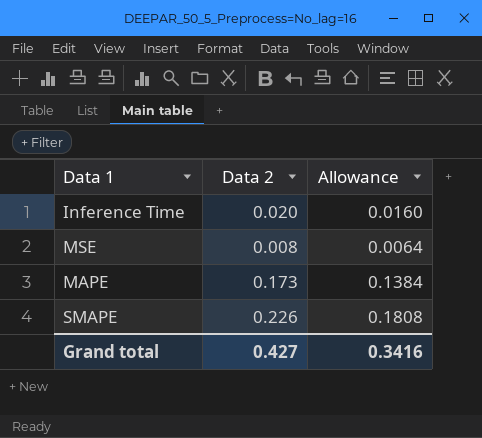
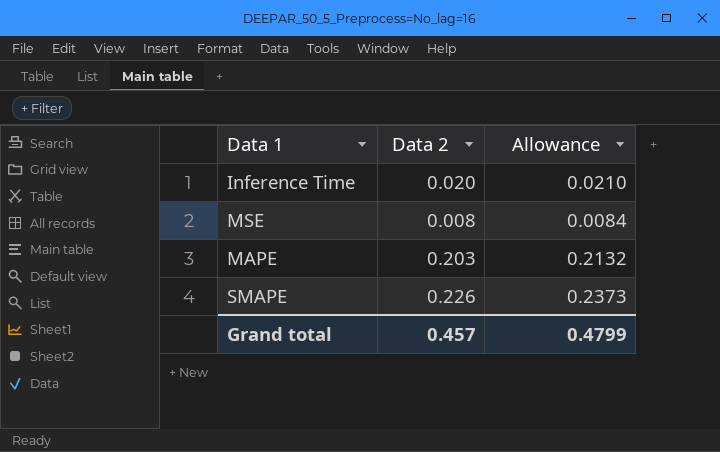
column Allowance | formula: [Data 2] * 0.8 -> [Data 2] * 1.05
MAPE | Data 2: 0.173 -> 0.203
Grand total | Data 2: 0.427 -> 0.457
Grand total | Allowance: 0.3416 -> 0.4799

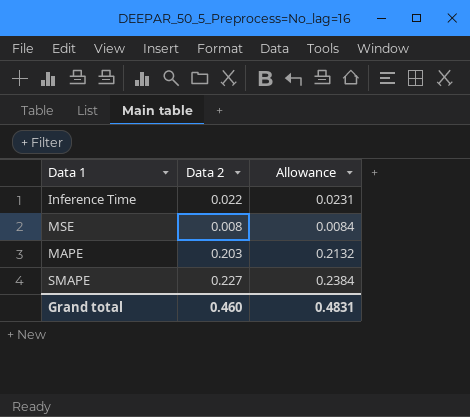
Inference Time | Data 2: 0.020 -> 0.022
Inference Time | Allowance: 0.0210 -> 0.0231
SMAPE | Data 2: 0.226 -> 0.227
SMAPE | Allowance: 0.2373 -> 0.2384
Grand total | Data 2: 0.457 -> 0.460
Grand total | Allowance: 0.4799 -> 0.4831

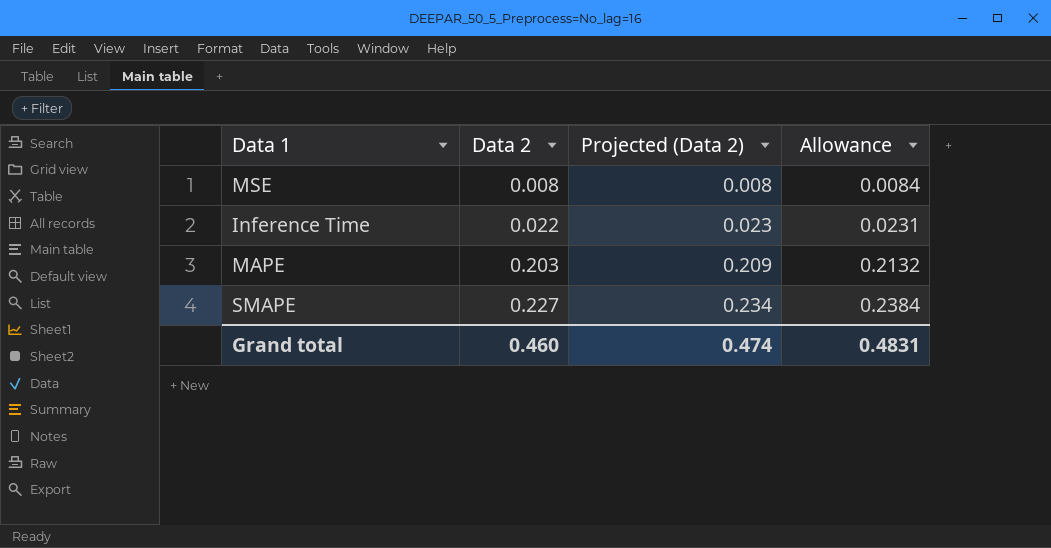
row order: none -> Data 2 ascending
column Projected (Data 2) | formula: none -> [Data 2] * 1.03

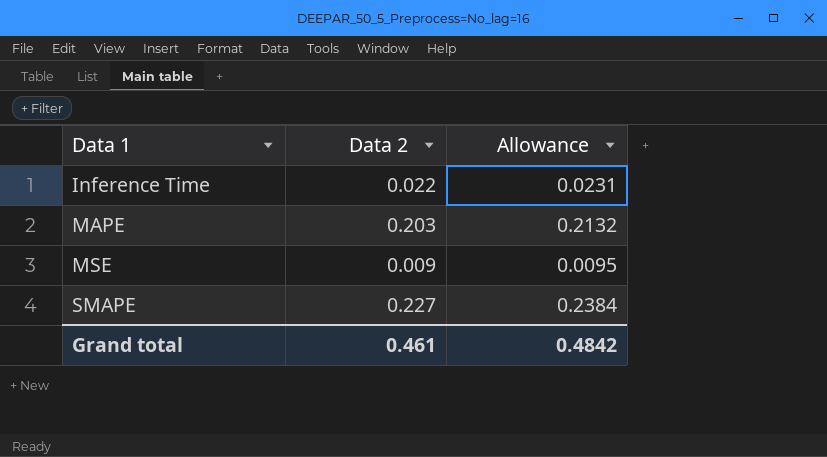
row order: Data 2 ascending -> Data 1 ascending
column Projected (Data 2) | formula: [Data 2] * 1.03 -> none
MSE | Data 2: 0.008 -> 0.009
MSE | Allowance: 0.0084 -> 0.0095
Grand total | Data 2: 0.460 -> 0.461
Grand total | Allowance: 0.4831 -> 0.4842

